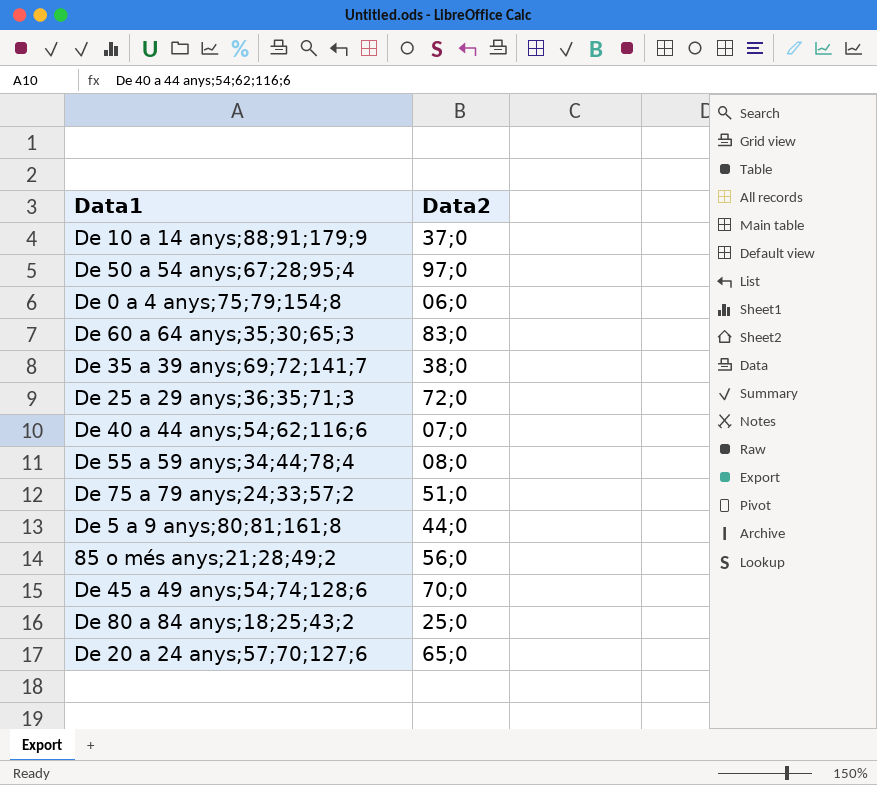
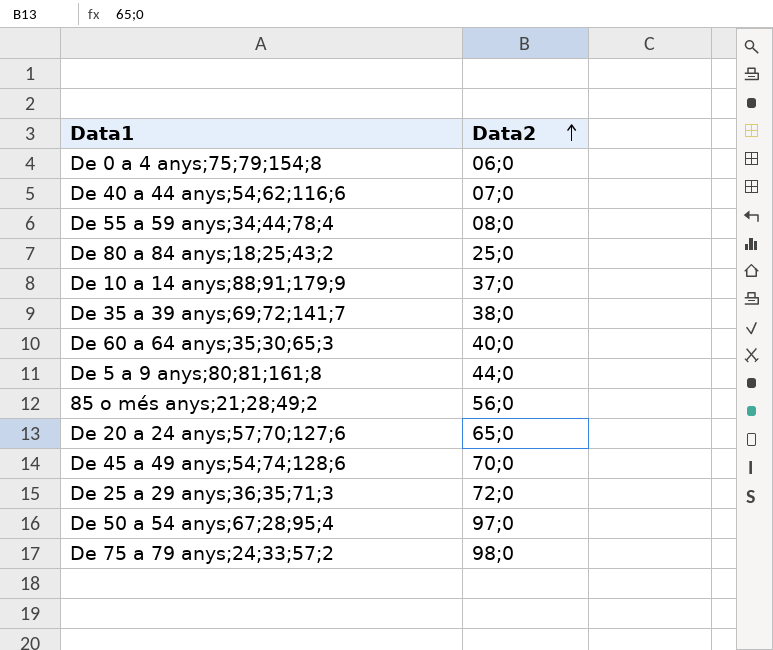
row order: none -> Data2 ascending
De 60 a 64 anys;35;30;65;3 | Data2: 83;0 -> 40;0
De 75 a 79 anys;24;33;57;2 | Data2: 51;0 -> 98;0

